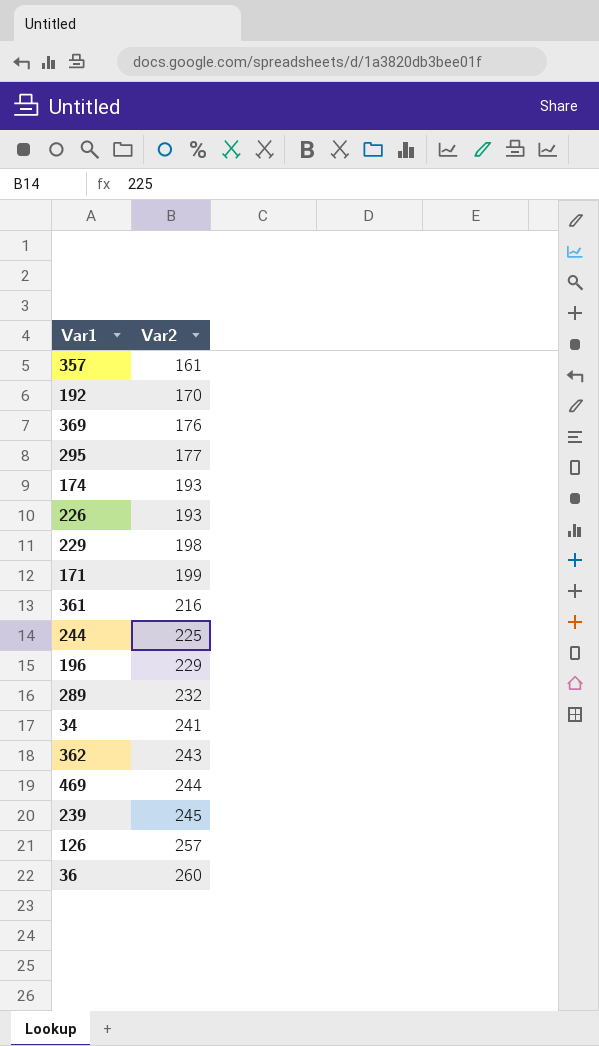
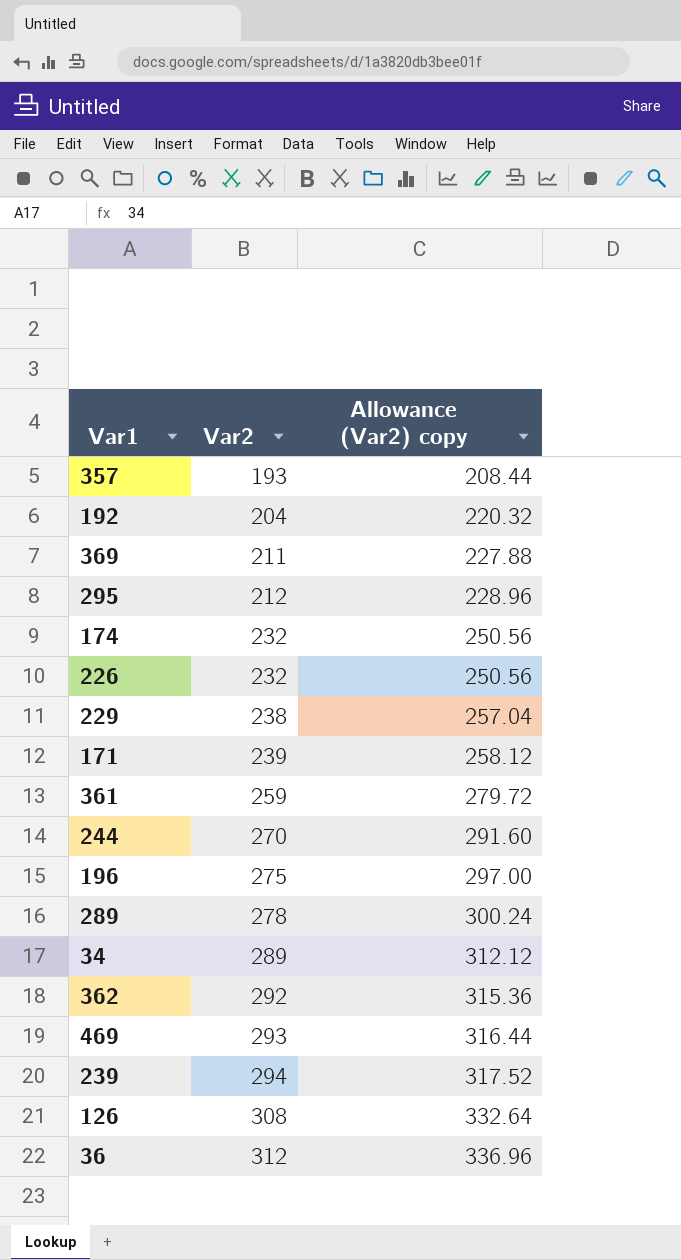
column Allowance (Var2) copy | formula: none -> [Var2] * 1.08
357 | Var2: 161 -> 193
192 | Var2: 170 -> 204
369 | Var2: 176 -> 211
295 | Var2: 177 -> 212
174 | Var2: 193 -> 232
226 | Var2: 193 -> 232
229 | Var2: 198 -> 238
171 | Var2: 199 -> 239
361 | Var2: 216 -> 259
244 | Var2: 225 -> 270
196 | Var2: 229 -> 275
289 | Var2: 232 -> 278
34 | Var2: 241 -> 289
362 | Var2: 243 -> 292
469 | Var2: 244 -> 293
239 | Var2: 245 -> 294
126 | Var2: 257 -> 308
36 | Var2: 260 -> 312

